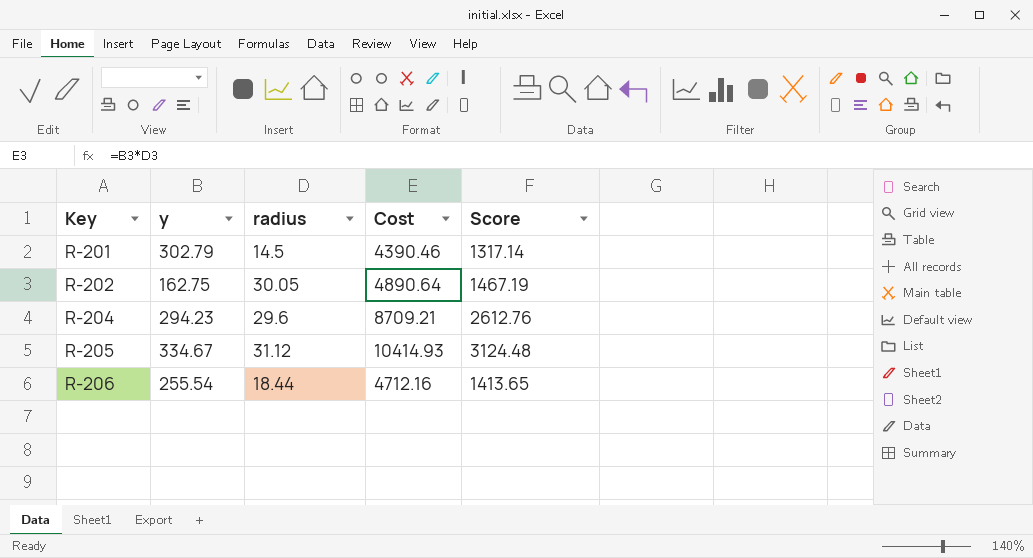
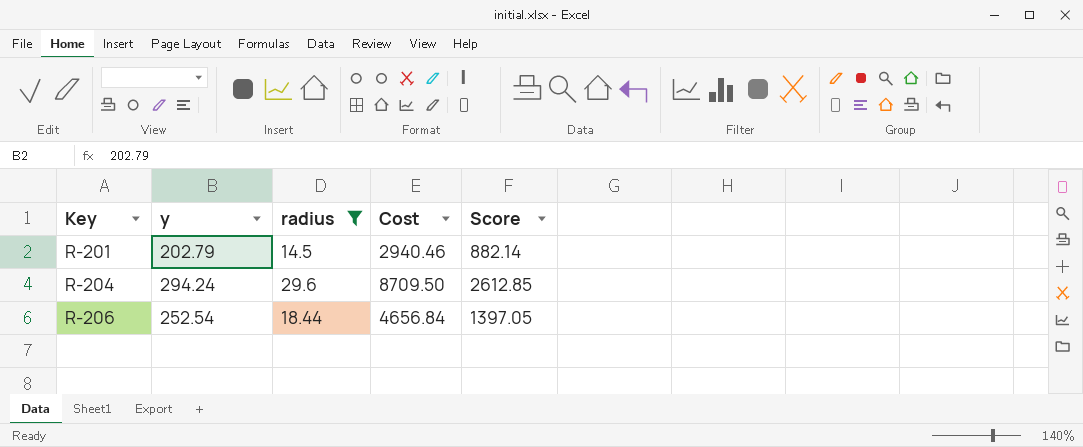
filter: none -> radius <= 29.6
R-201 | y: 302.79 -> 202.79
R-201 | Cost: 4390.46 -> 2940.46
R-201 | Score: 1317.14 -> 882.14
R-204 | y: 294.23 -> 294.24
R-204 | Cost: 8709.21 -> 8709.50
R-204 | Score: 2612.76 -> 2612.85
R-206 | y: 255.54 -> 252.54
R-206 | Cost: 4712.16 -> 4656.84
R-206 | Score: 1413.65 -> 1397.05

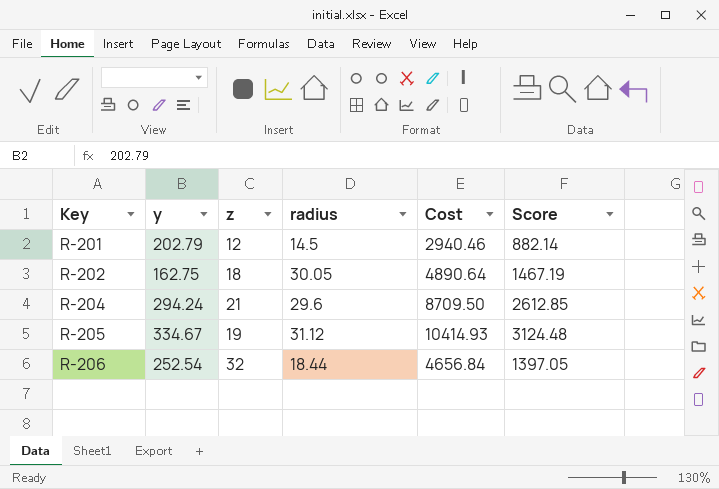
filter: radius <= 29.6 -> none
column z | position: none -> 3

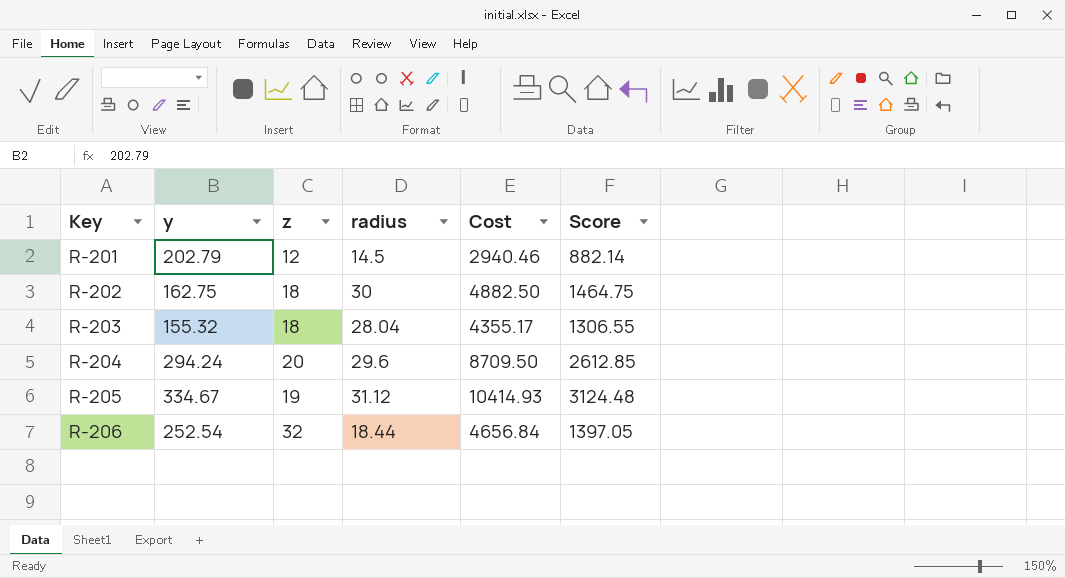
R-202 | radius: 30.05 -> 30
R-202 | Cost: 4890.64 -> 4882.50
R-202 | Score: 1467.19 -> 1464.75
row R-203: none -> 155.32 | 18 | 28.04 | 4355.17 | 1306.55
R-204 | z: 21 -> 20

